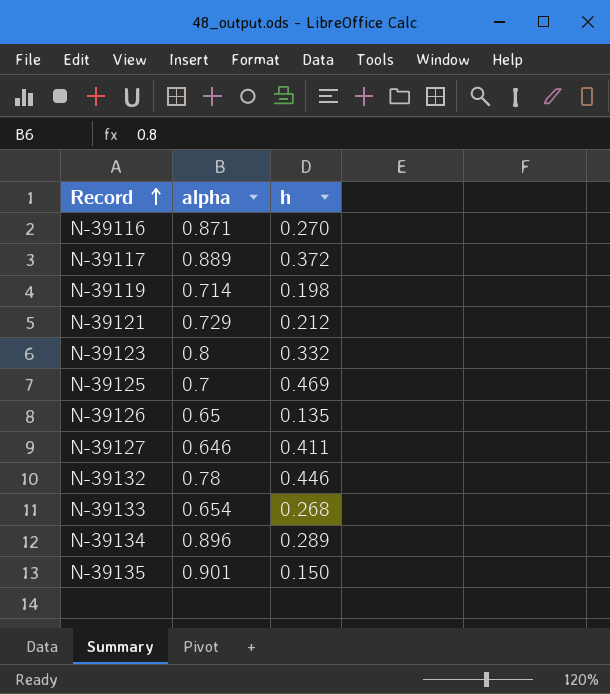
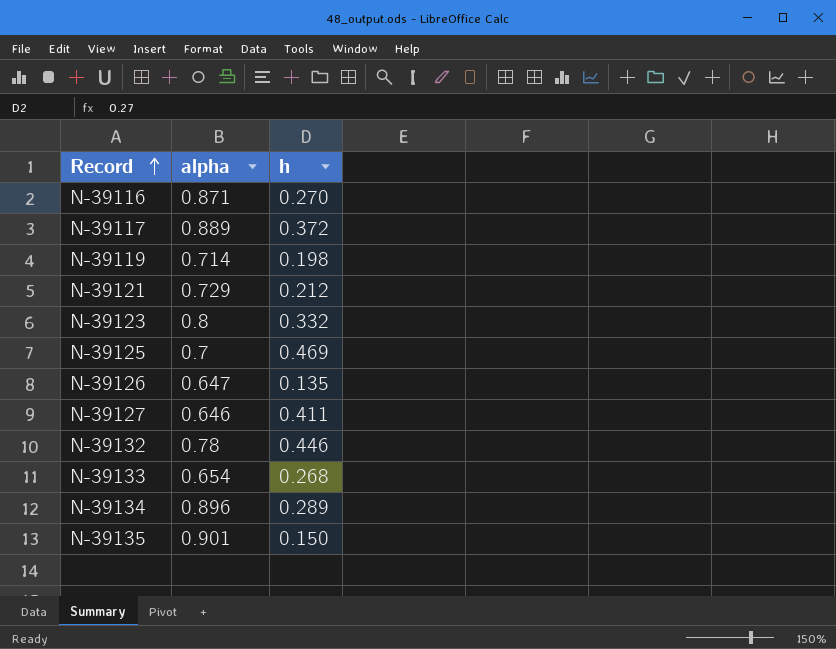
N-39126 | alpha: 0.65 -> 0.647

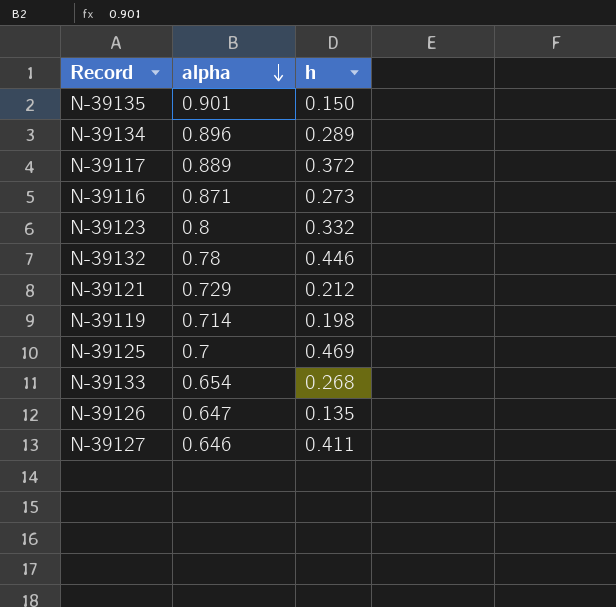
row order: Record ascending -> alpha descending
N-39116 | h: 0.270 -> 0.273

